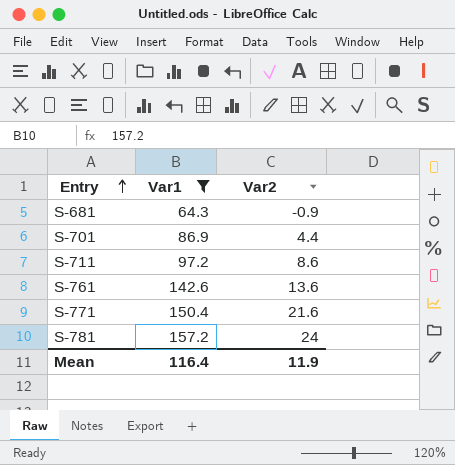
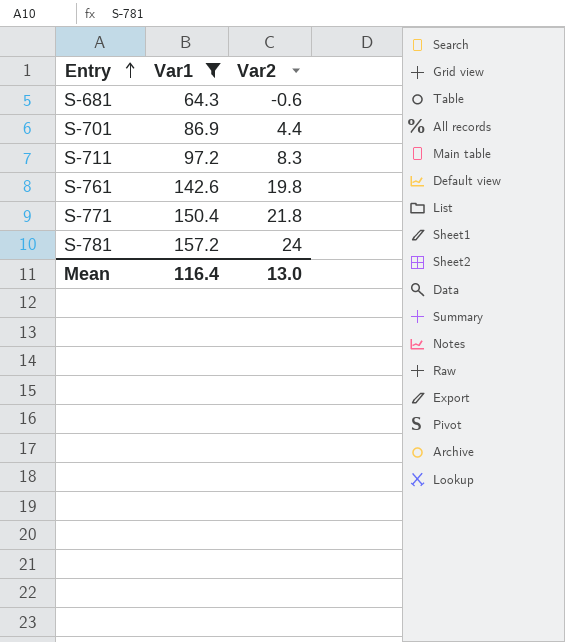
S-681 | Var2: -0.9 -> -0.6
S-711 | Var2: 8.6 -> 8.3
S-761 | Var2: 13.6 -> 19.8
S-771 | Var2: 21.6 -> 21.8
Mean | Var2: 11.9 -> 13.0

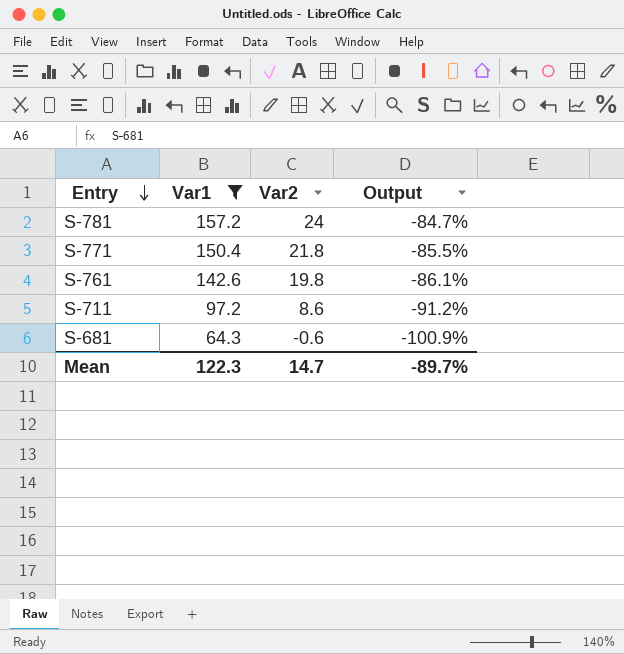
row order: Entry ascending -> Entry descending
column Output | formula: none -> ([Var2] - [Var1]) / [Var1]
row S-701: 86.9 | 4.4 -> none
S-711 | Var2: 8.3 -> 8.6
Mean | Var1: 116.4 -> 122.3
Mean | Var2: 13.0 -> 14.7

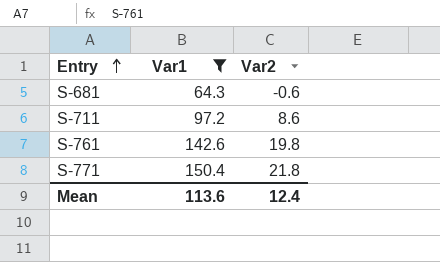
row order: Entry descending -> Entry ascending
column Output | formula: ([Var2] - [Var1]) / [Var1] -> none
row S-781: 157.2 | 24 | -84.7% -> none
Mean | Var1: 122.3 -> 113.6
Mean | Var2: 14.7 -> 12.4

